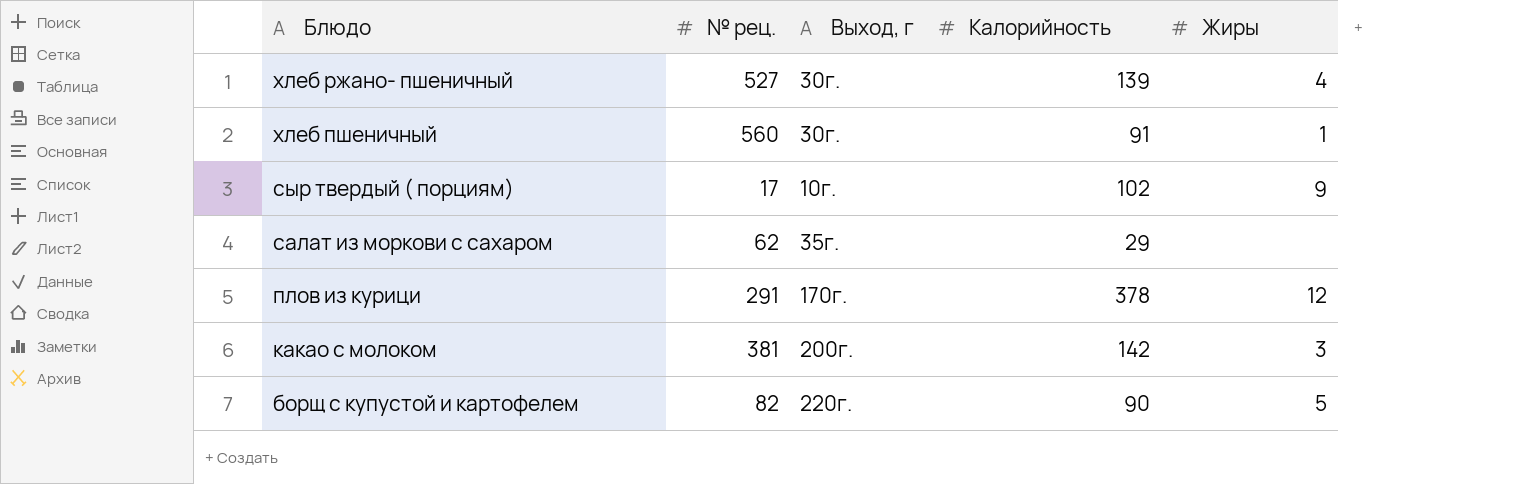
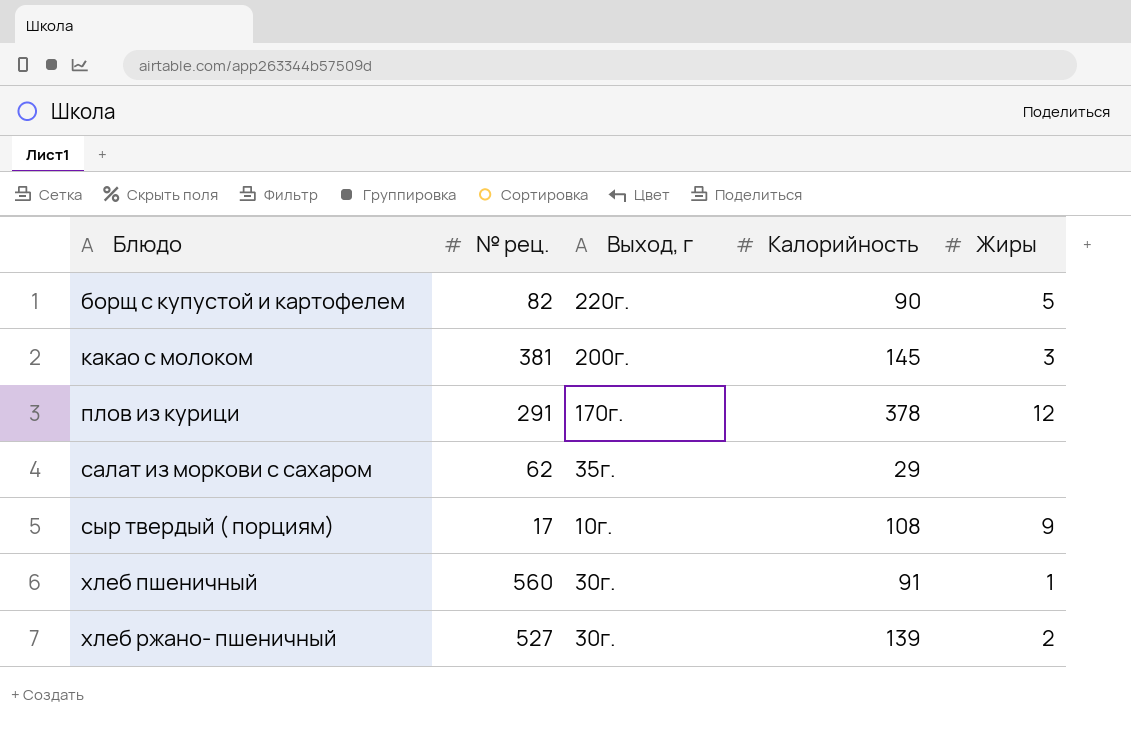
row order: Блюдо descending -> Блюдо ascending
какао с молоком | Калорийность: 142 -> 145
сыр твердый ( порциям) | Калорийность: 102 -> 108
хлеб ржано- пшеничный | Жиры: 4 -> 2

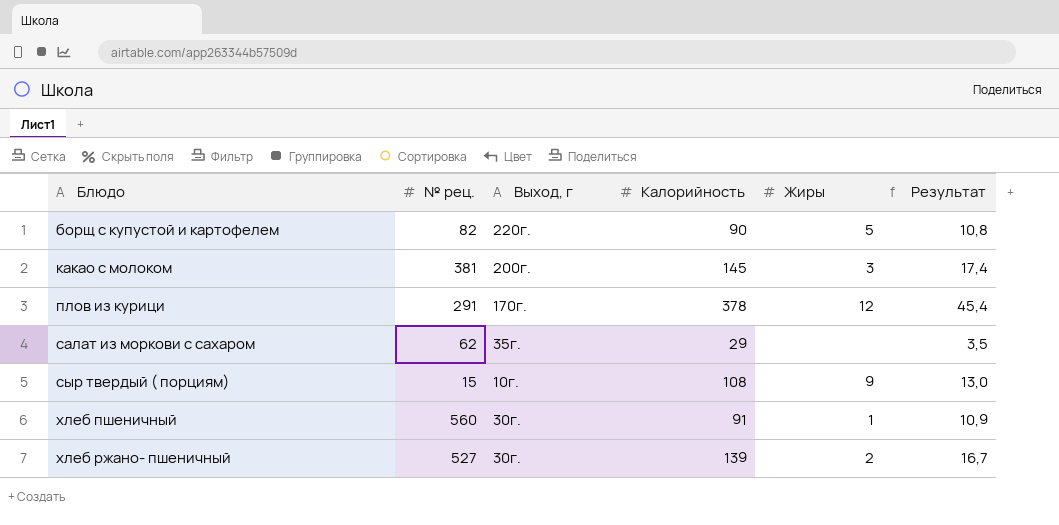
column Результат | formula: none -> [Калорийность] * 0,12
сыр твердый ( порциям) | № рец.: 17 -> 15

